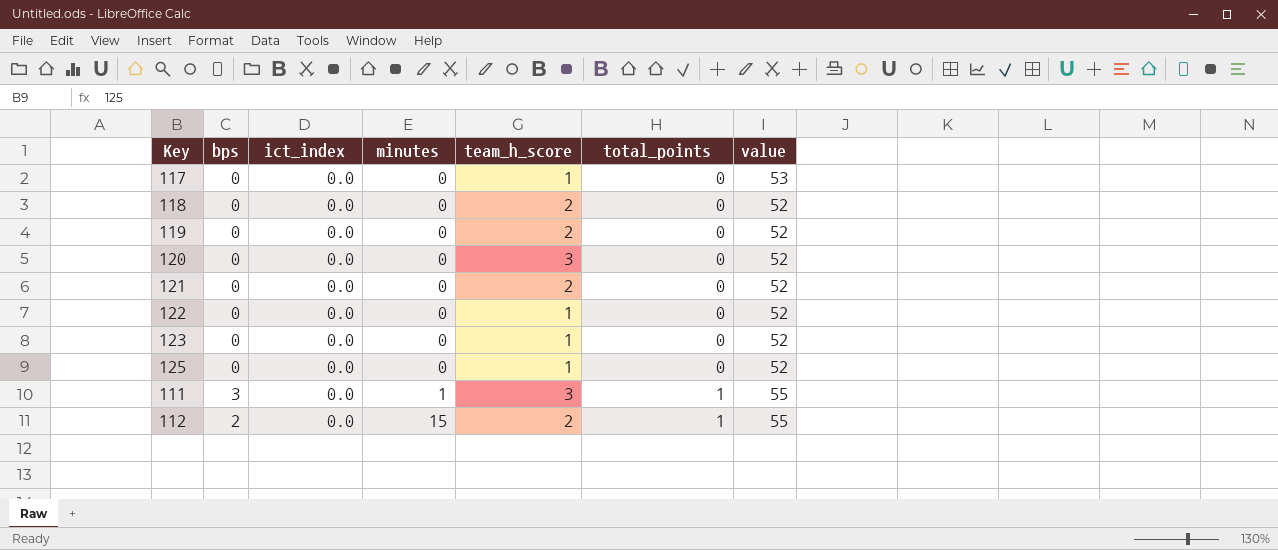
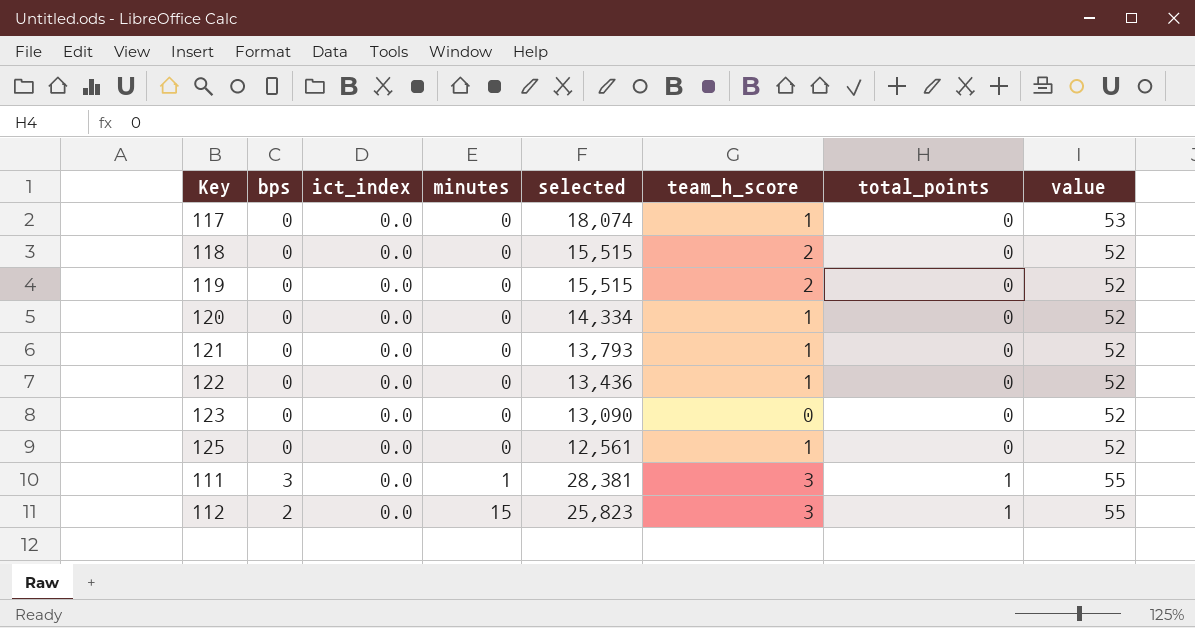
column selected | position: none -> 5
120 | team_h_score: 3 -> 1
121 | team_h_score: 2 -> 1
123 | team_h_score: 1 -> 0
112 | team_h_score: 2 -> 3

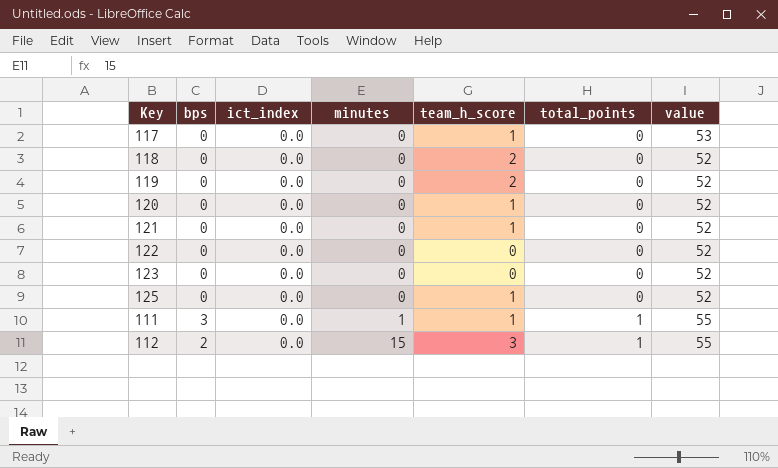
column selected | position: 5 -> none
122 | team_h_score: 1 -> 0
111 | team_h_score: 3 -> 1

